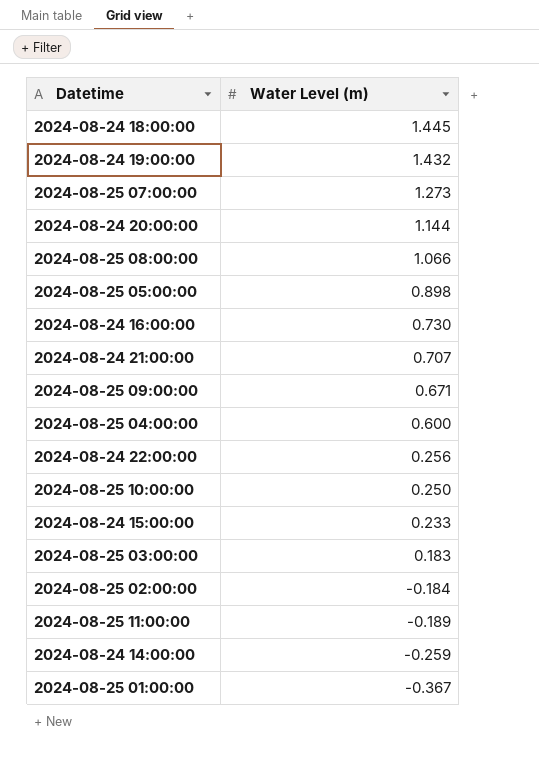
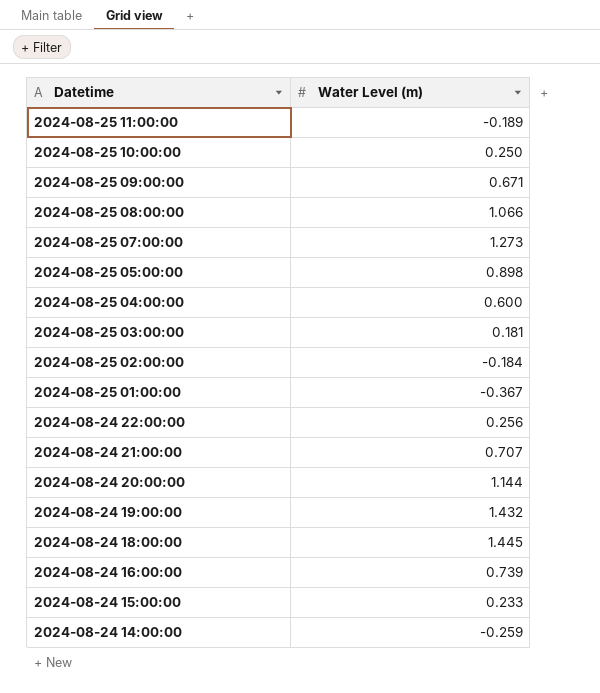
row order: Water Level (m) descending -> Datetime descending
2024-08-25 03:00:00 | Water Level (m): 0.183 -> 0.181
2024-08-24 16:00:00 | Water Level (m): 0.730 -> 0.739

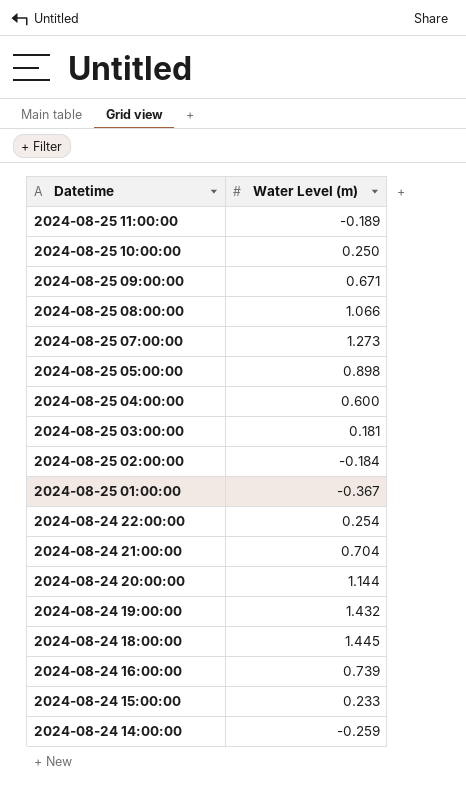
2024-08-24 22:00:00 | Water Level (m): 0.256 -> 0.254
2024-08-24 21:00:00 | Water Level (m): 0.707 -> 0.704

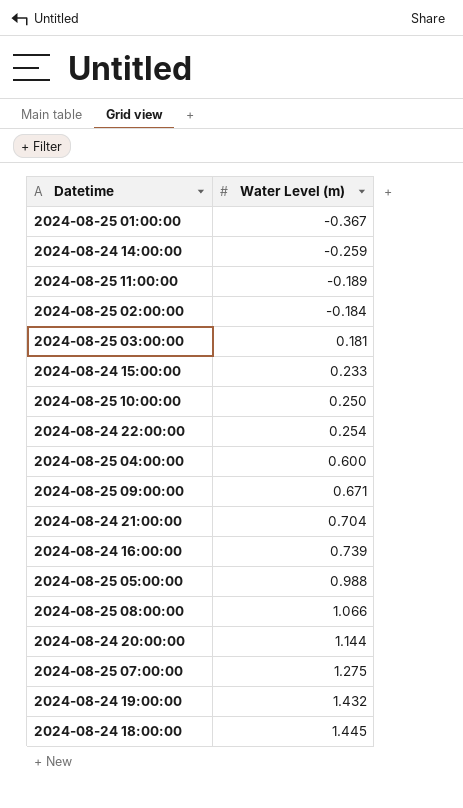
row order: Datetime descending -> Water Level (m) ascending
2024-08-25 05:00:00 | Water Level (m): 0.898 -> 0.988
2024-08-25 07:00:00 | Water Level (m): 1.273 -> 1.275

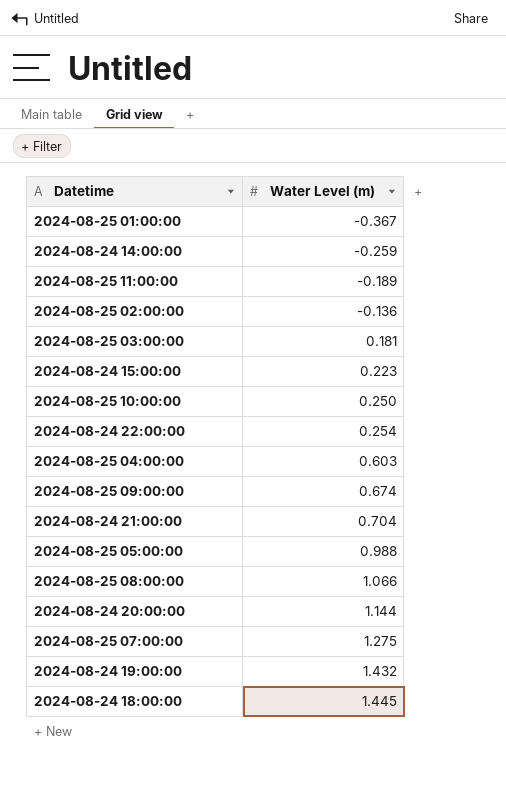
row 2024-08-24 16:00:00: 0.739 -> none
2024-08-25 02:00:00 | Water Level (m): -0.184 -> -0.136
2024-08-24 15:00:00 | Water Level (m): 0.233 -> 0.223
2024-08-25 04:00:00 | Water Level (m): 0.600 -> 0.603
2024-08-25 09:00:00 | Water Level (m): 0.671 -> 0.674

